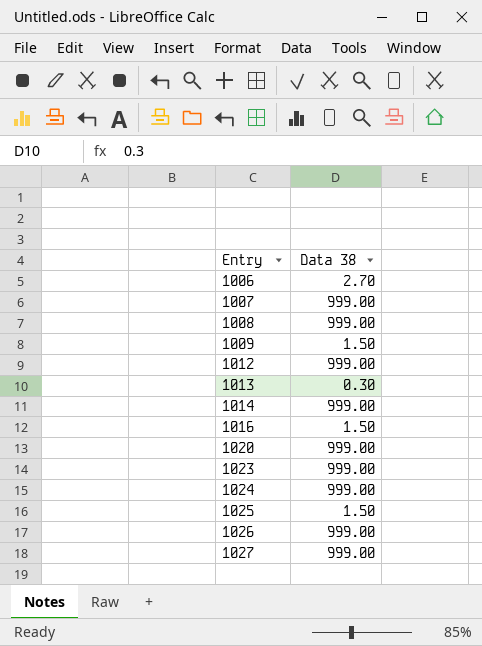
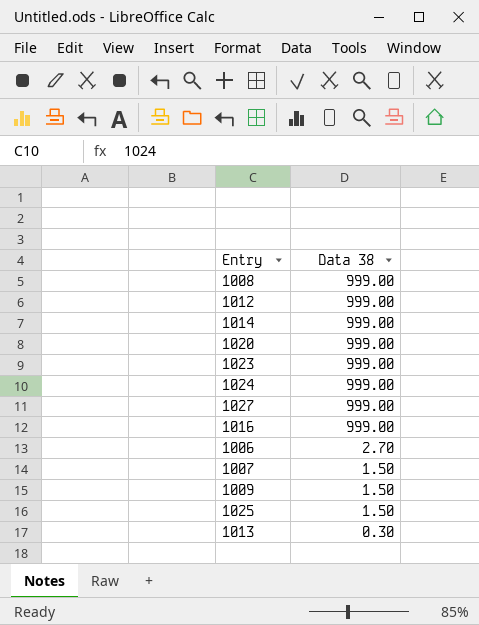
row order: Entry ascending -> Data 38 descending
row 1026: 999.00 -> none
1016 | Data 38: 1.50 -> 999.00
1007 | Data 38: 999.00 -> 1.50

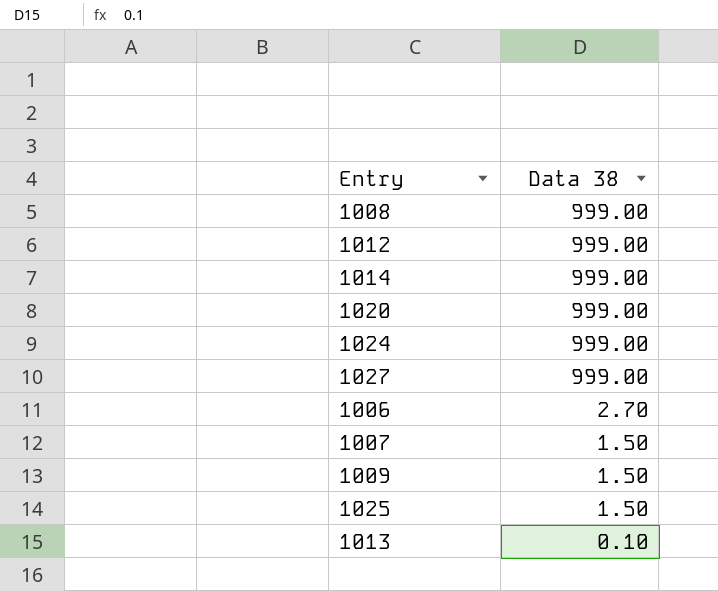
row 1023: 999.00 -> none
row 1016: 999.00 -> none
1013 | Data 38: 0.30 -> 0.10

